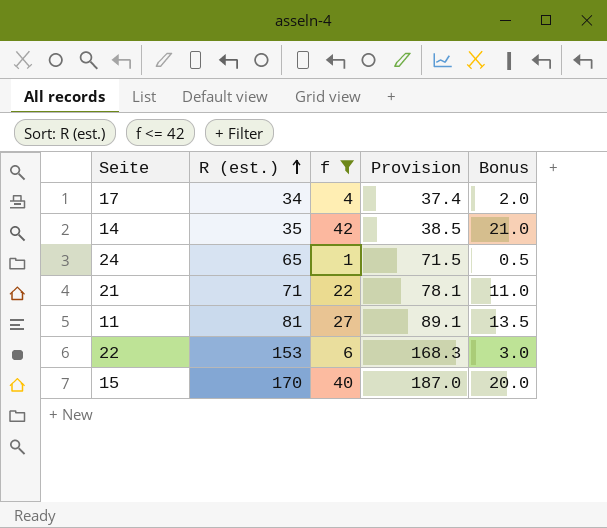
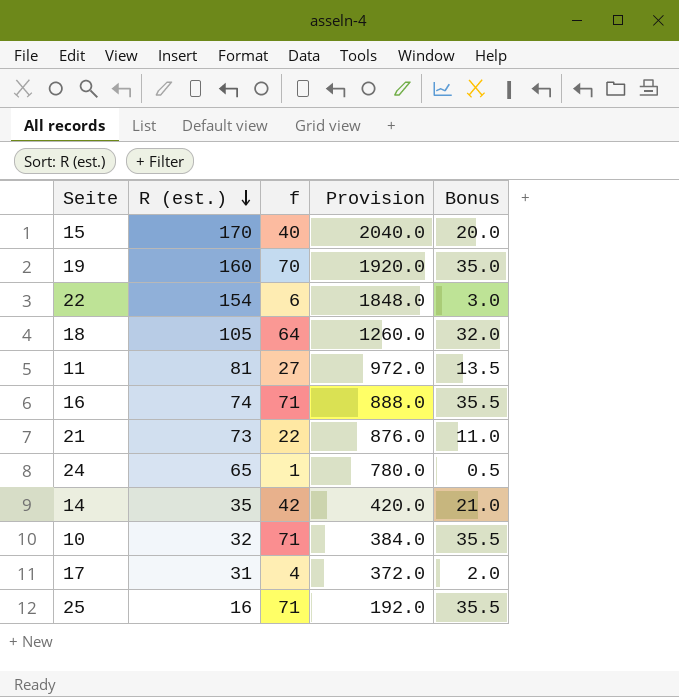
filter: f <= 42 -> none
row order: R (est.) ascending -> R (est.) descending
column Provision | formula: [R (est.)] * 1.1 -> [R (est.)] * 12
22 | R (est.): 153 -> 154
21 | R (est.): 71 -> 73
17 | R (est.): 34 -> 31

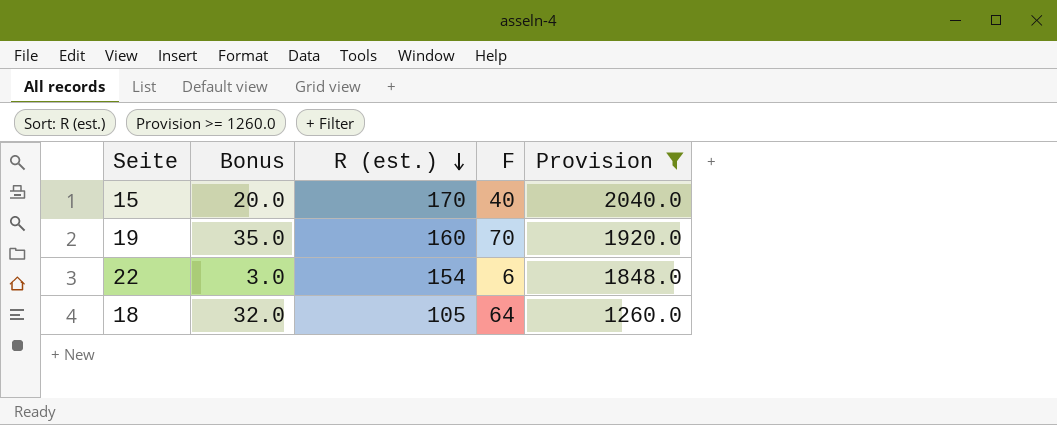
filter: none -> Provision >= 1260.0
column Bonus | position: 5 -> 2
column name: f -> F

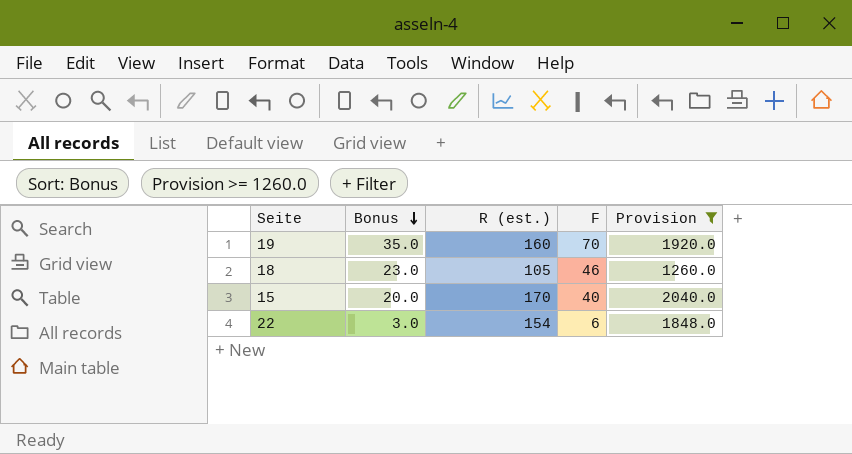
row order: R (est.) descending -> Bonus descending
18 | Bonus: 32.0 -> 23.0
18 | F: 64 -> 46

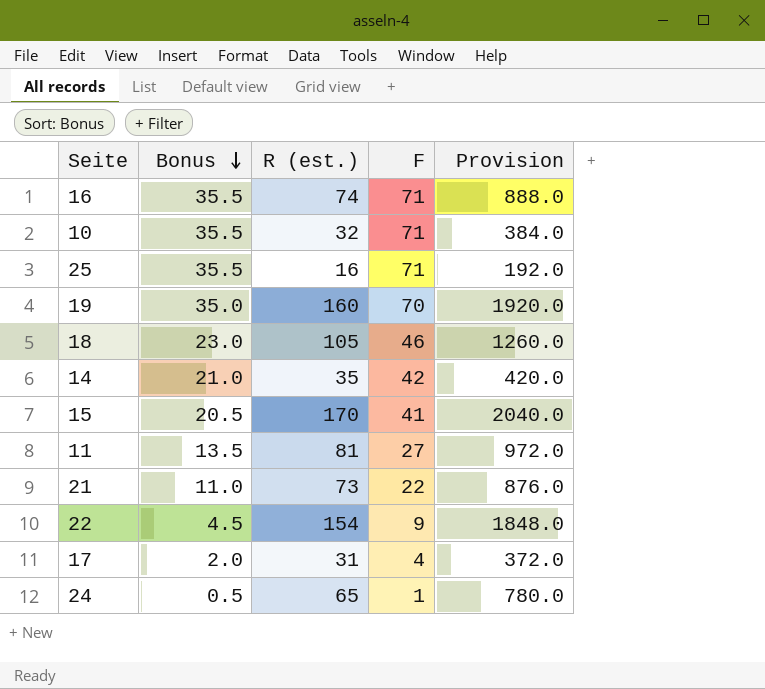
filter: Provision >= 1260.0 -> none
15 | Bonus: 20.0 -> 20.5
15 | F: 40 -> 41
22 | Bonus: 3.0 -> 4.5
22 | F: 6 -> 9

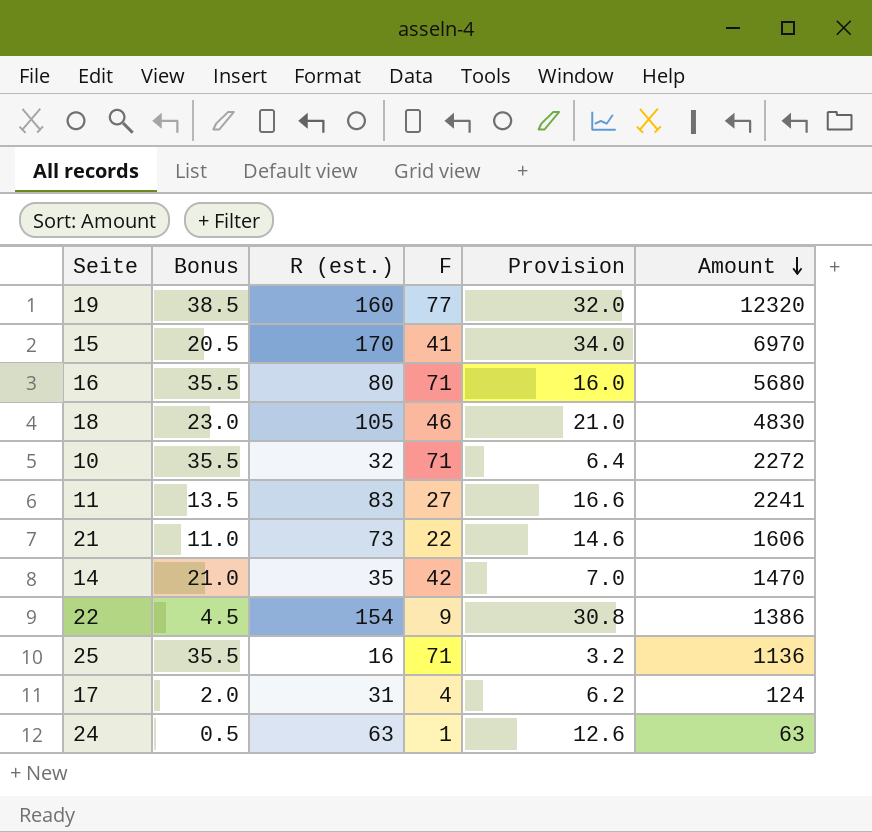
row order: Bonus descending -> Amount descending
column Provision | formula: [R (est.)] * 12 -> [R (est.)] * 0.2
column Amount | formula: none -> [R (est.)] * [F]
19 | Bonus: 35.0 -> 38.5
19 | F: 70 -> 77
16 | R (est.): 74 -> 80
11 | R (est.): 81 -> 83
24 | R (est.): 65 -> 63

